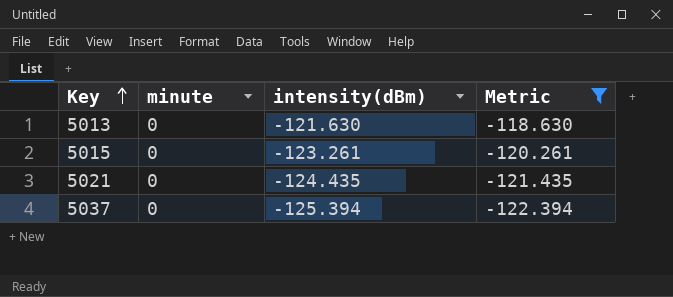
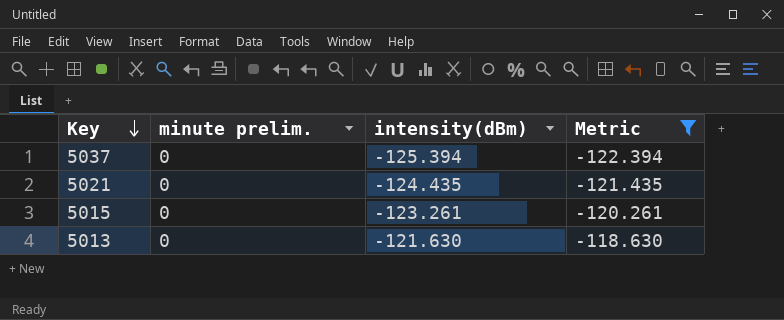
row order: Key ascending -> Key descending
column name: minute -> minute prelim.

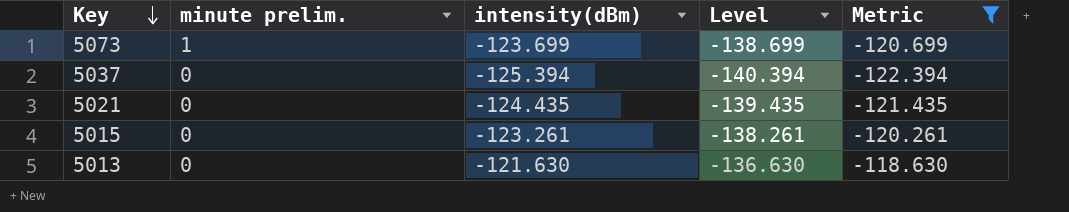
column Level | formula: none -> [intensity(dBm)] - 15
row 5073: none -> 1 | -123.699 | -138.699 | -120.699

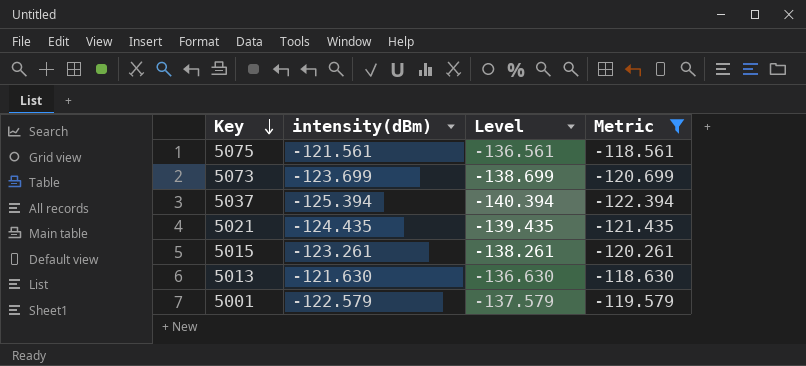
column minute prelim. | position: 2 -> none
row 5075: none -> -121.561 | -136.561 | -118.561
row 5001: none -> -122.579 | -137.579 | -119.579

